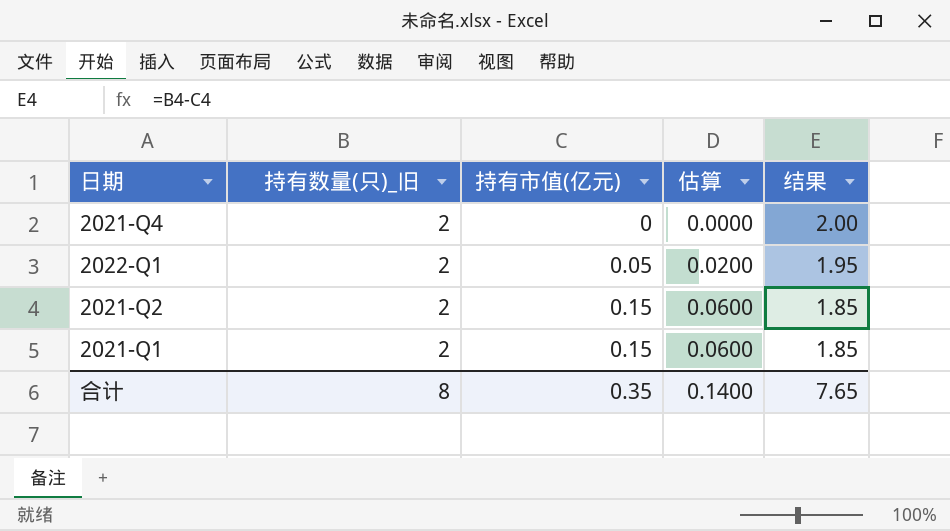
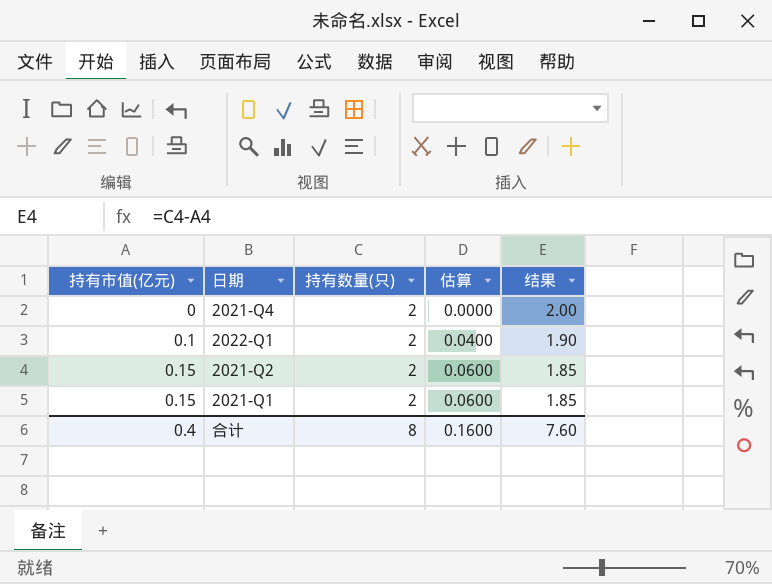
column 持有市值(亿元) | position: 3 -> 1
column name: 持有数量(只)_旧 -> 持有数量(只)
2022-Q1 | 持有市值(亿元): 0.05 -> 0.1
2022-Q1 | 估算: 0.0200 -> 0.0400
2022-Q1 | 结果: 1.95 -> 1.90
合计 | 持有市值(亿元): 0.35 -> 0.4
合计 | 估算: 0.1400 -> 0.1600
合计 | 结果: 7.65 -> 7.60

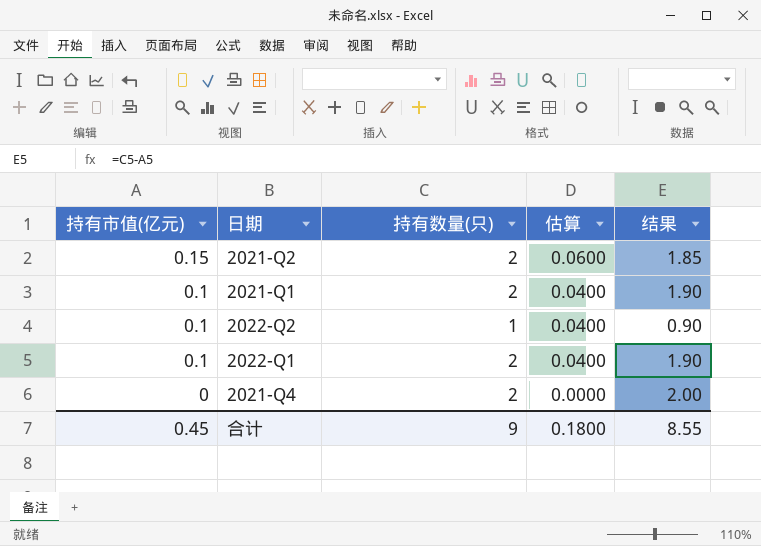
row order: 持有市值(亿元) ascending -> 持有市值(亿元) descending
2021-Q1 | 持有市值(亿元): 0.15 -> 0.1
2021-Q1 | 估算: 0.0600 -> 0.0400
2021-Q1 | 结果: 1.85 -> 1.90
row 2022-Q2: none -> 0.1 | 1 | 0.0400 | 0.90
合计 | 持有市值(亿元): 0.4 -> 0.45
合计 | 持有数量(只): 8 -> 9
合计 | 估算: 0.1600 -> 0.1800
合计 | 结果: 7.60 -> 8.55

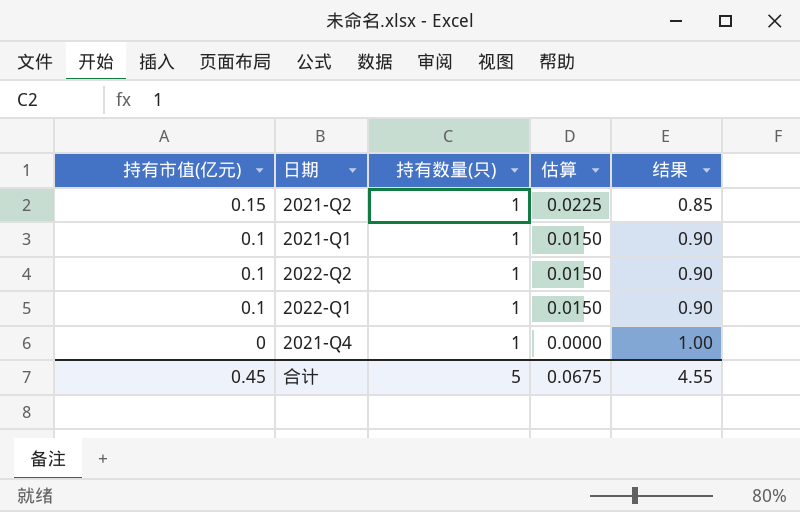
column 估算 | formula: [持有市值(亿元)] * 0.4 -> [持有市值(亿元)] * 0.15
2021-Q2 | 持有数量(只): 2 -> 1
2021-Q2 | 结果: 1.85 -> 0.85
2021-Q1 | 持有数量(只): 2 -> 1
2021-Q1 | 结果: 1.90 -> 0.90
2022-Q1 | 持有数量(只): 2 -> 1
2022-Q1 | 结果: 1.90 -> 0.90
2021-Q4 | 持有数量(只): 2 -> 1
2021-Q4 | 结果: 2.00 -> 1.00
合计 | 持有数量(只): 9 -> 5
合计 | 估算: 0.1800 -> 0.0675
合计 | 结果: 8.55 -> 4.55

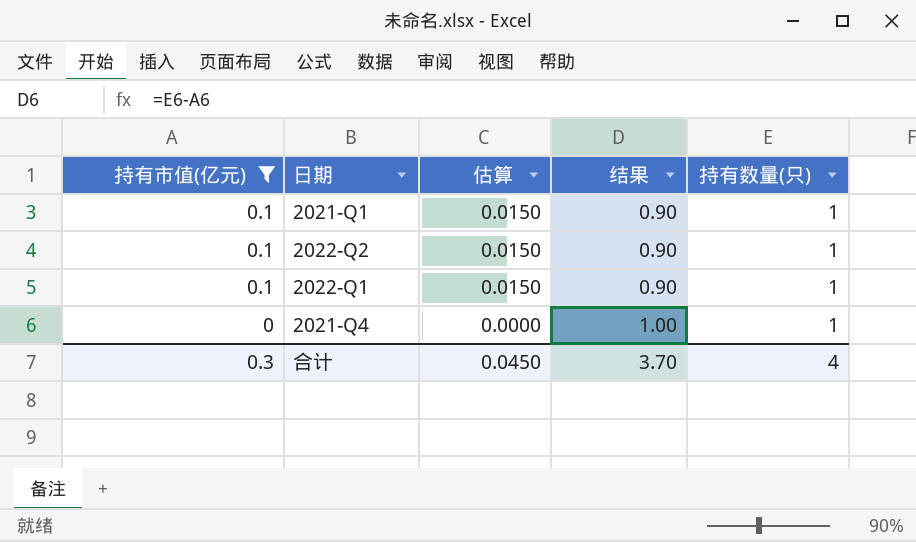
filter: none -> 持有市值(亿元) != 0.15
column 持有数量(只) | position: 3 -> 5
合计 | 持有市值(亿元): 0.45 -> 0.3
合计 | 估算: 0.0675 -> 0.0450
合计 | 结果: 4.55 -> 3.70
合计 | 持有数量(只): 5 -> 4

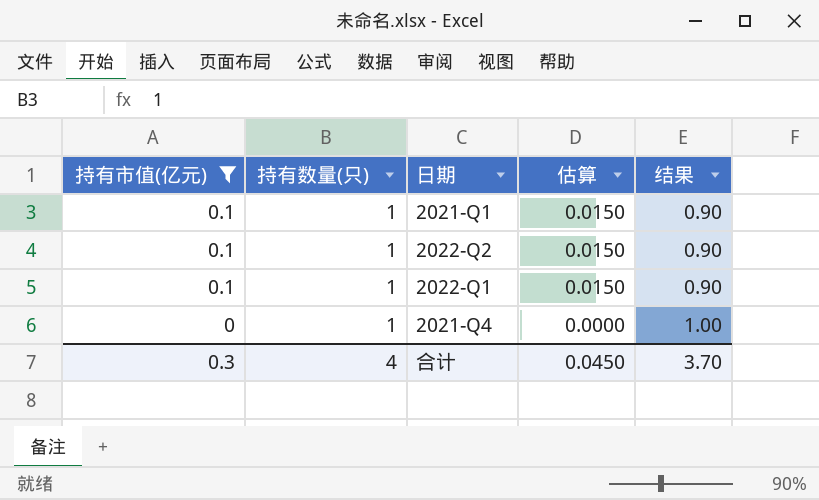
column 持有数量(只) | position: 5 -> 2

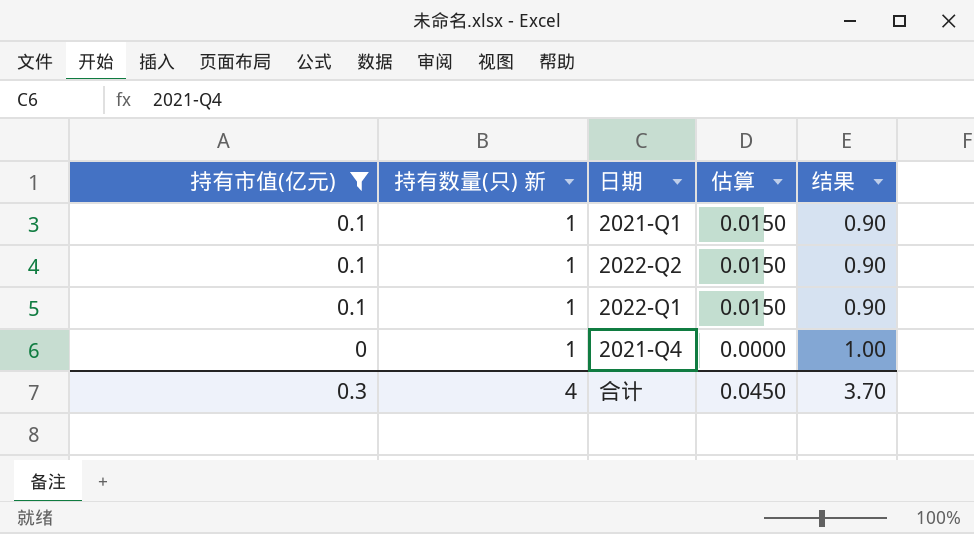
column name: 持有数量(只) -> 持有数量(只) 新

